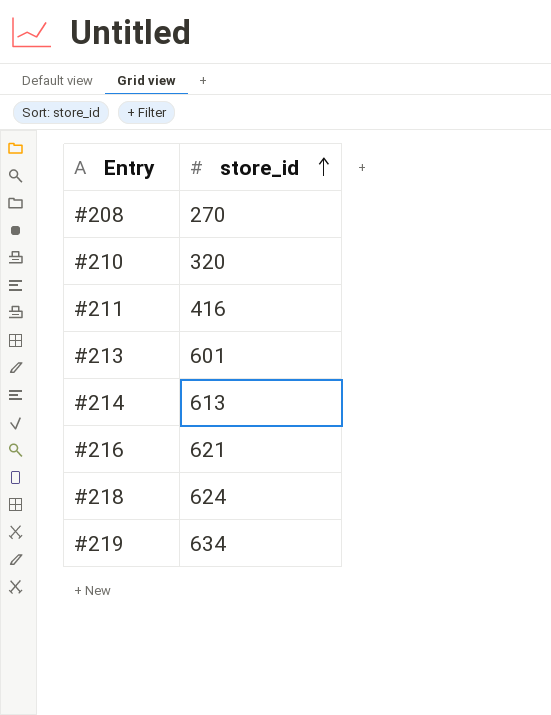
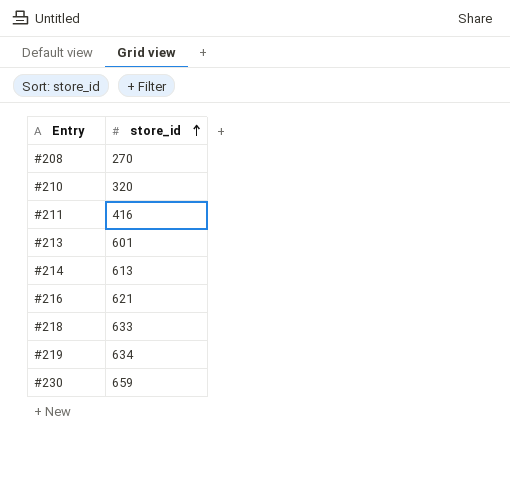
#218 | store_id: 624 -> 633
row #230: none -> 659

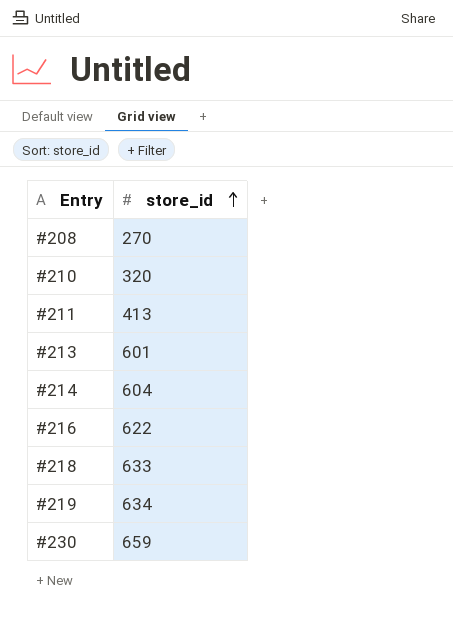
#211 | store_id: 416 -> 413
#214 | store_id: 613 -> 604
#216 | store_id: 621 -> 622

